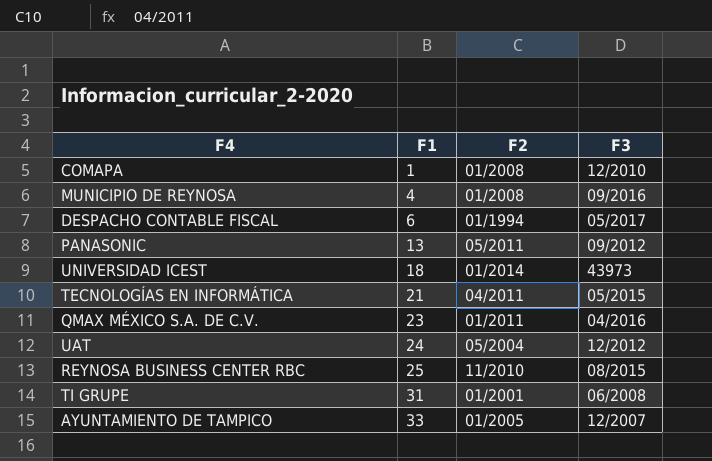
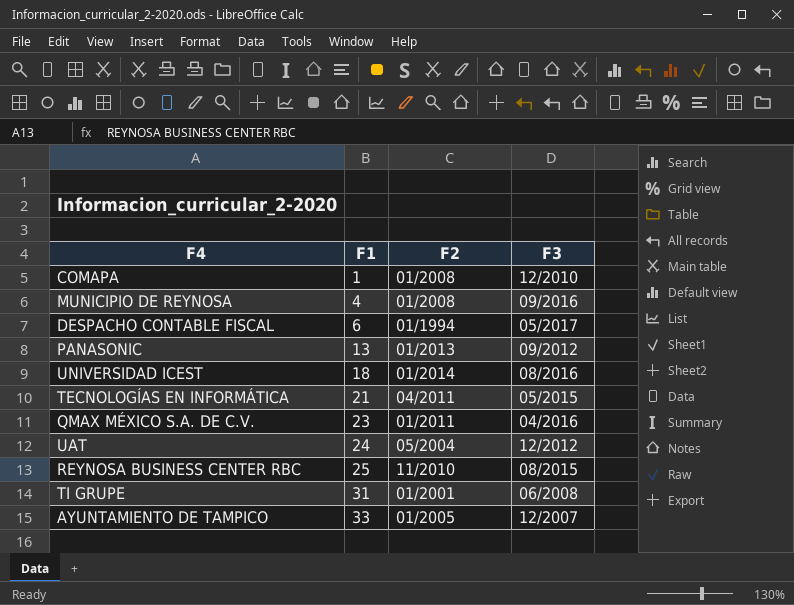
PANASONIC | F2: 05/2011 -> 01/2013
UNIVERSIDAD ICEST | F3: 43973 -> 08/2016

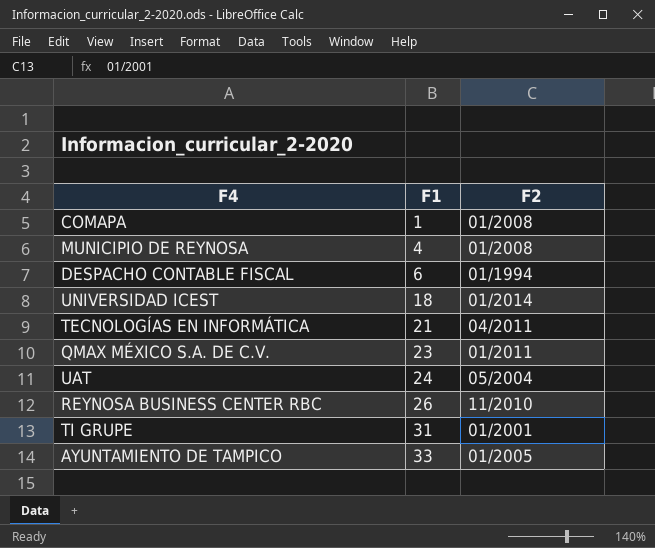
column F3 | position: 4 -> none
row PANASONIC: 13 | 01/2013 | 09/2012 -> none
REYNOSA BUSINESS CENTER RBC | F1: 25 -> 26

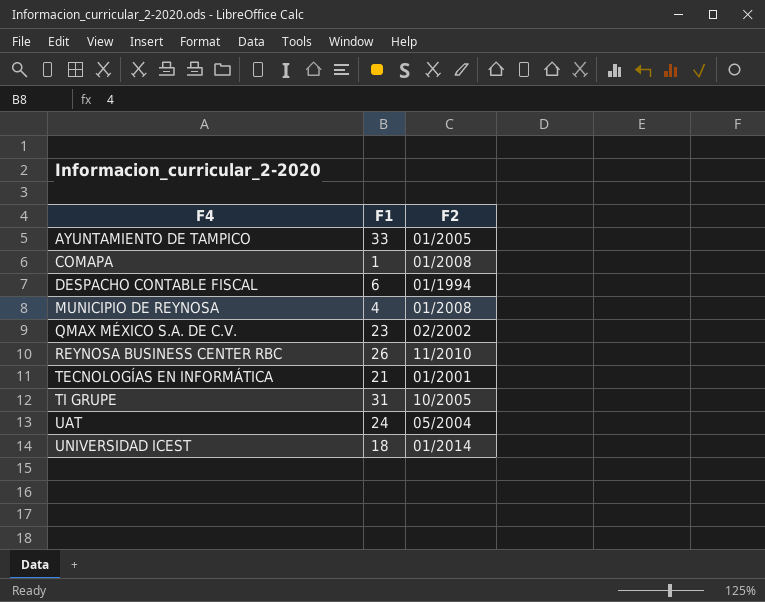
row order: F1 ascending -> F4 ascending
QMAX MÉXICO S.A. DE C.V. | F2: 01/2011 -> 02/2002
TECNOLOGÍAS EN INFORMÁTICA | F2: 04/2011 -> 01/2001
TI GRUPE | F2: 01/2001 -> 10/2005

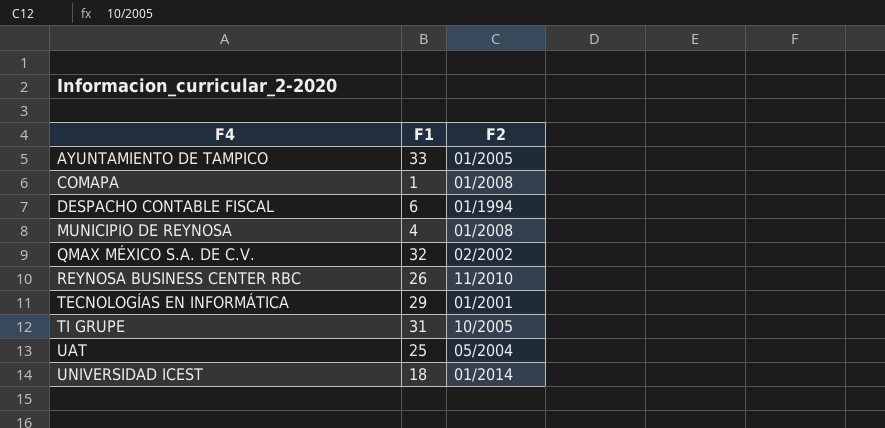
QMAX MÉXICO S.A. DE C.V. | F1: 23 -> 32
TECNOLOGÍAS EN INFORMÁTICA | F1: 21 -> 29
UAT | F1: 24 -> 25

